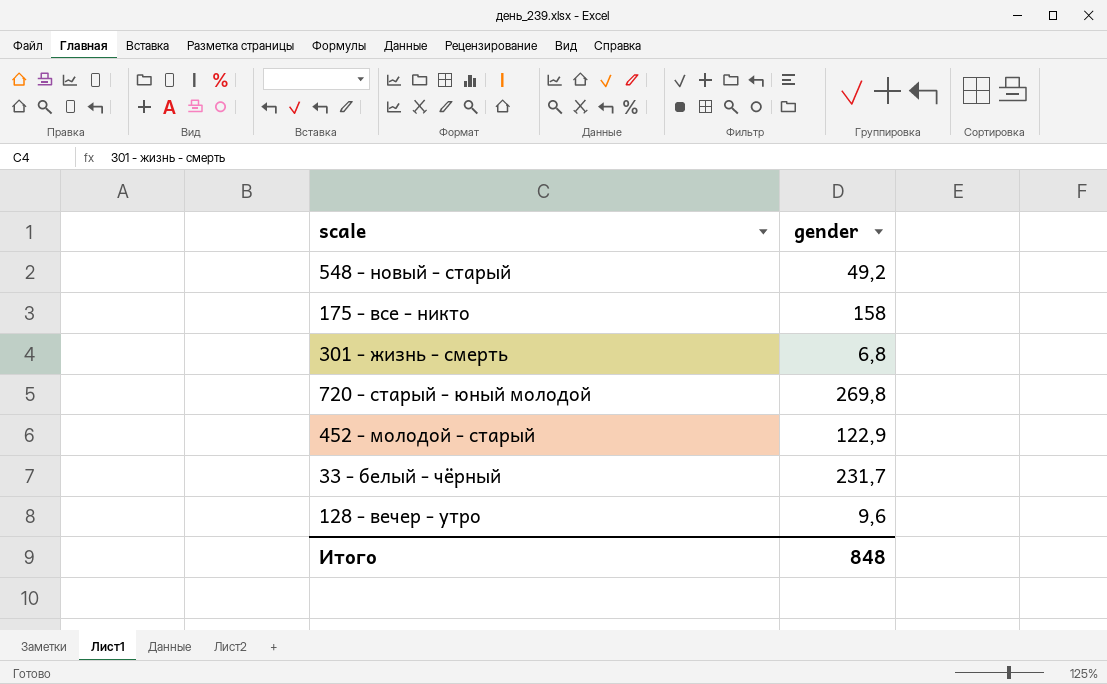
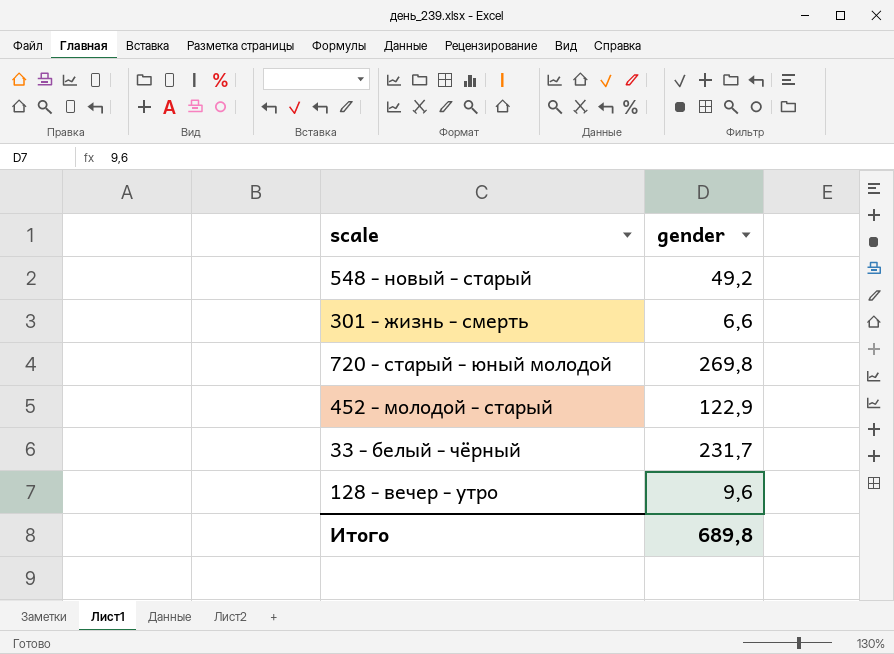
row 175 - все - никто: 158 -> none
301 - жизнь - смерть | gender: 6,8 -> 6,6
Итого | gender: 848 -> 689,8

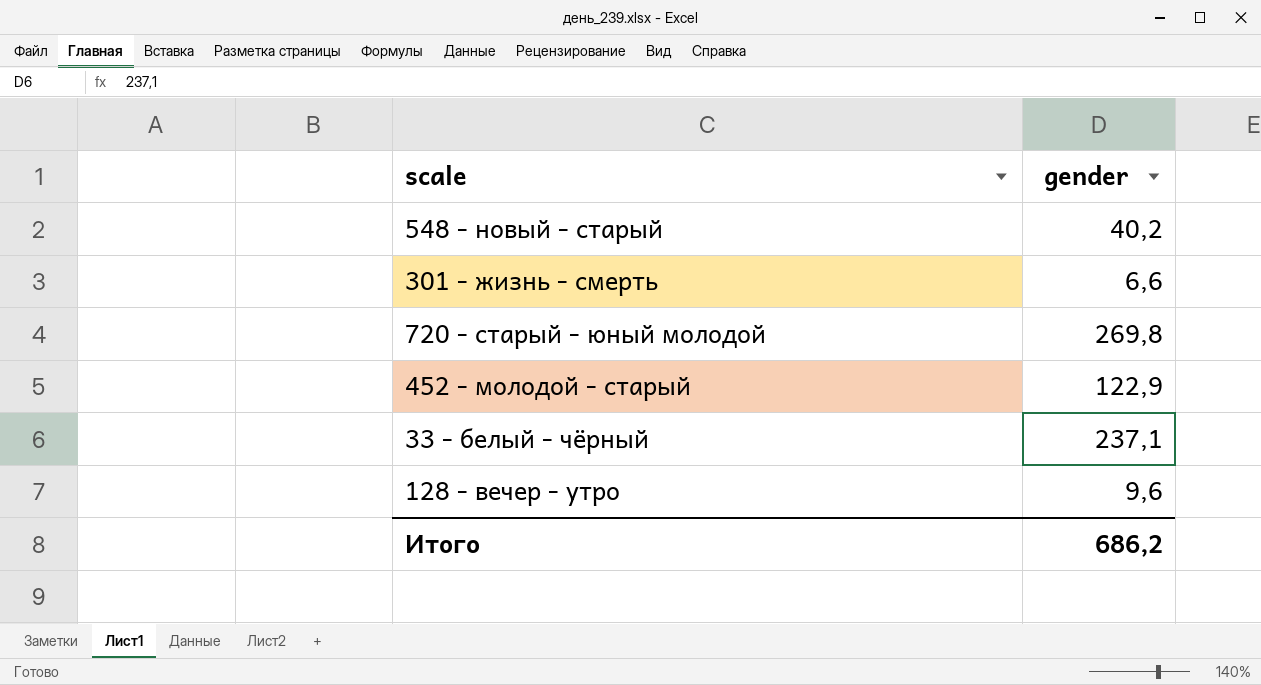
548 - новый - старый | gender: 49,2 -> 40,2
33 - белый - чёрный | gender: 231,7 -> 237,1
Итого | gender: 689,8 -> 686,2

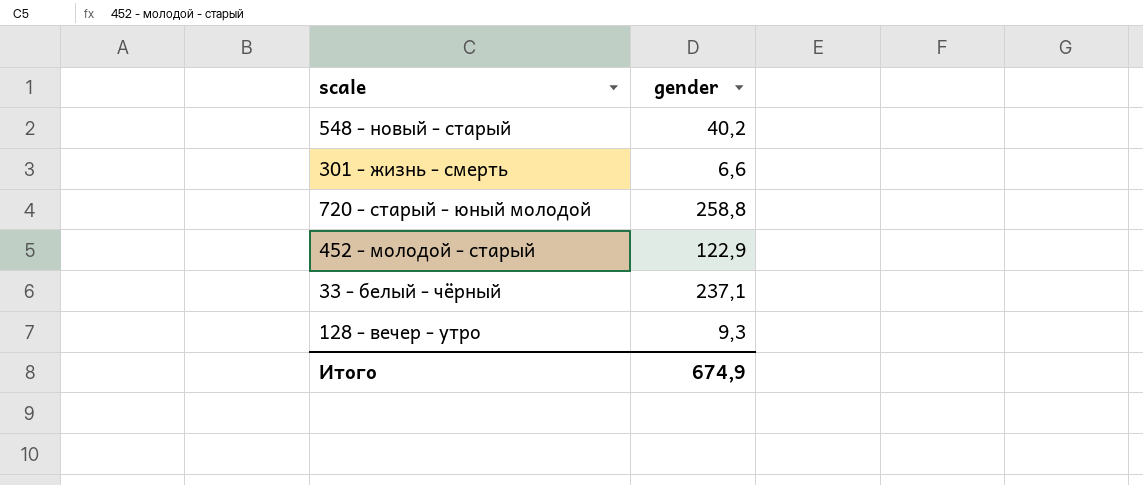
720 - старый - юный молодой | gender: 269,8 -> 258,8
128 - вечер - утро | gender: 9,6 -> 9,3
Итого | gender: 686,2 -> 674,9

